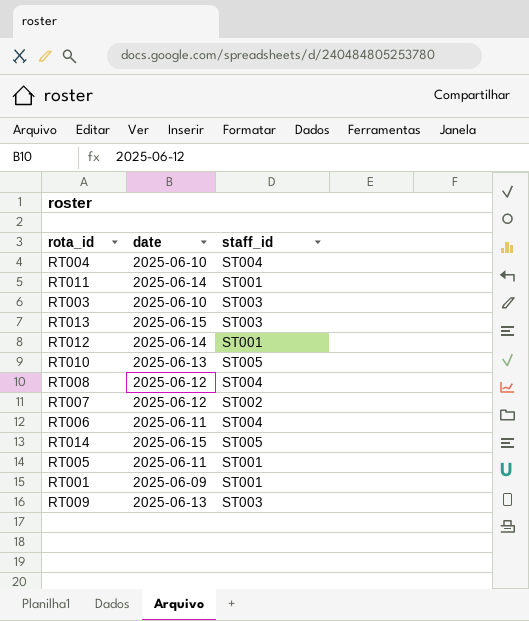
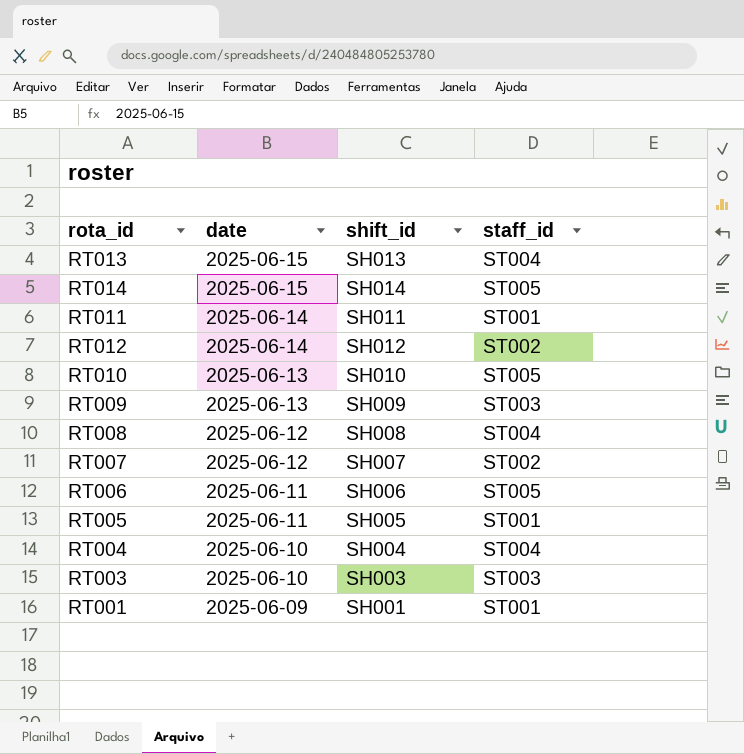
row order: none -> date descending
column shift_id | position: none -> 3
RT013 | staff_id: ST003 -> ST004
RT012 | staff_id: ST001 -> ST002
RT006 | staff_id: ST004 -> ST005

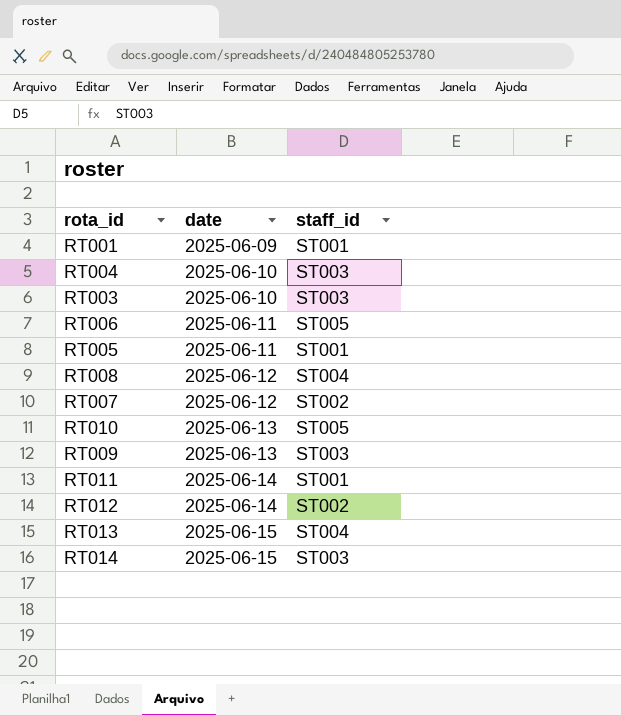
row order: date descending -> date ascending
column shift_id | position: 3 -> none
RT004 | staff_id: ST004 -> ST003
RT014 | staff_id: ST005 -> ST003

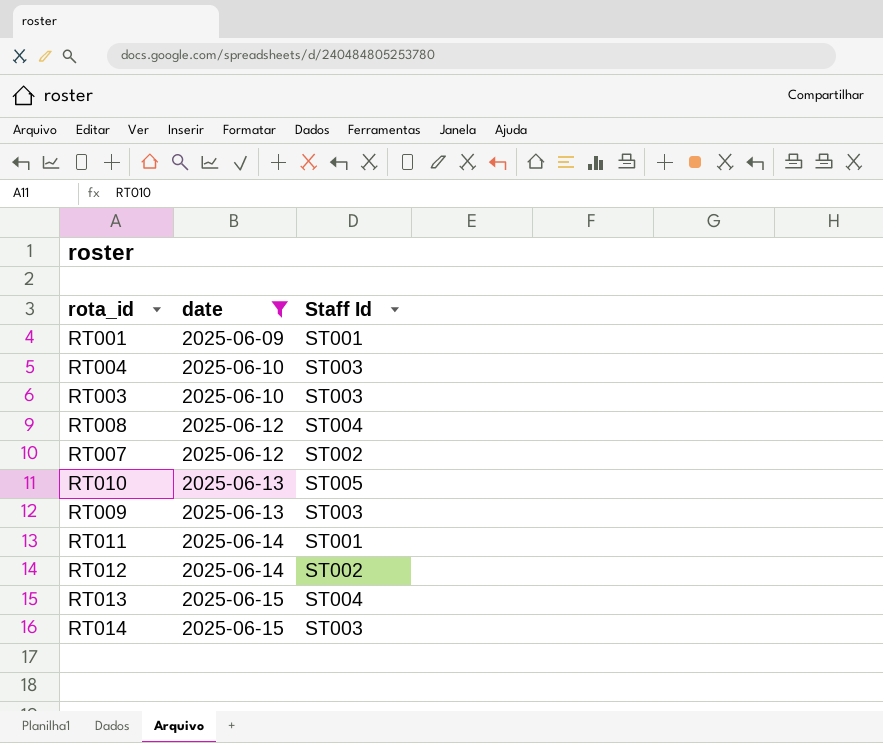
filter: none -> date != 2025-06-11
column name: staff_id -> Staff Id

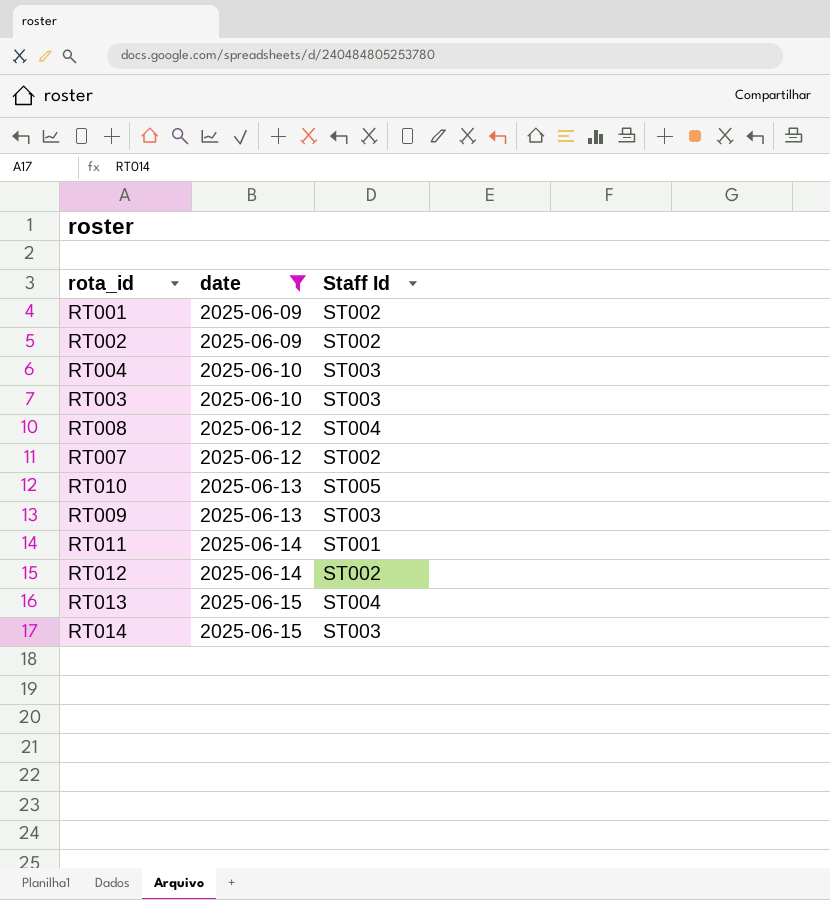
RT001 | Staff Id: ST001 -> ST002
row RT002: none -> 2025-06-09 | ST002

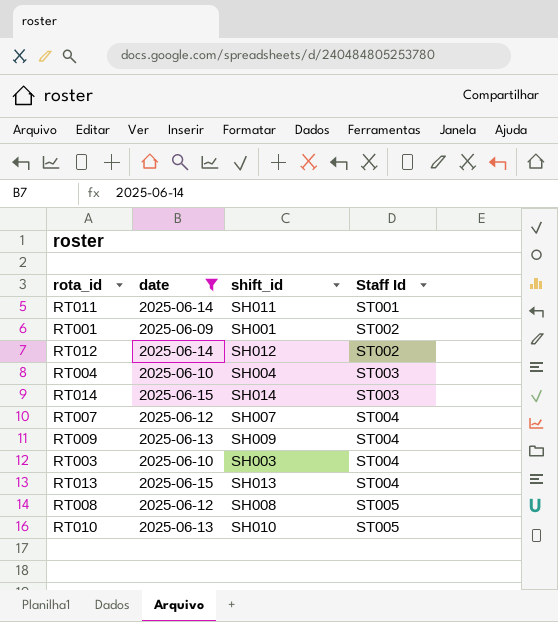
row order: date ascending -> Staff Id ascending
column shift_id | position: none -> 3
row RT002: 2025-06-09 | ST002 -> none
RT007 | Staff Id: ST002 -> ST004
RT009 | Staff Id: ST003 -> ST004
RT003 | Staff Id: ST003 -> ST004
RT008 | Staff Id: ST004 -> ST005

